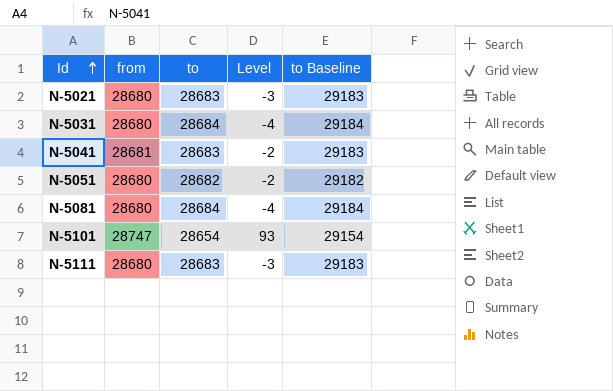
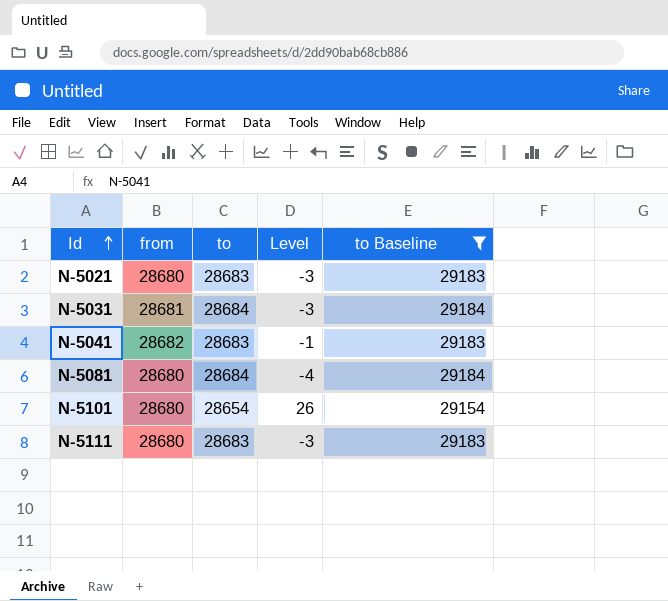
filter: none -> to Baseline != 29182
N-5031 | from: 28680 -> 28681
N-5031 | Level: -4 -> -3
N-5041 | from: 28681 -> 28682
N-5041 | Level: -2 -> -1
N-5101 | from: 28747 -> 28680
N-5101 | Level: 93 -> 26

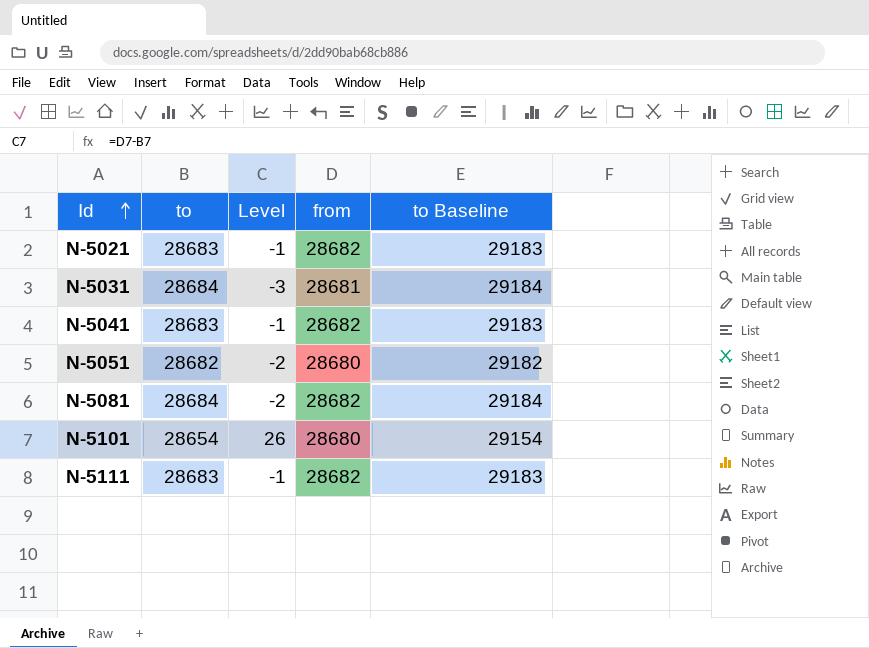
filter: to Baseline != 29182 -> none
column from | position: 2 -> 4
N-5021 | Level: -3 -> -1
N-5021 | from: 28680 -> 28682
N-5081 | Level: -4 -> -2
N-5081 | from: 28680 -> 28682
N-5111 | Level: -3 -> -1
N-5111 | from: 28680 -> 28682

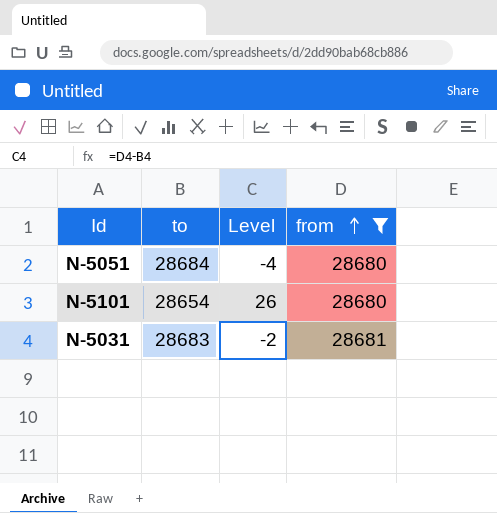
filter: none -> from != 28682
row order: Id ascending -> from ascending
column to Baseline | formula: [to] + 500 -> none
N-5051 | to: 28682 -> 28684
N-5051 | Level: -2 -> -4
N-5031 | to: 28684 -> 28683
N-5031 | Level: -3 -> -2

